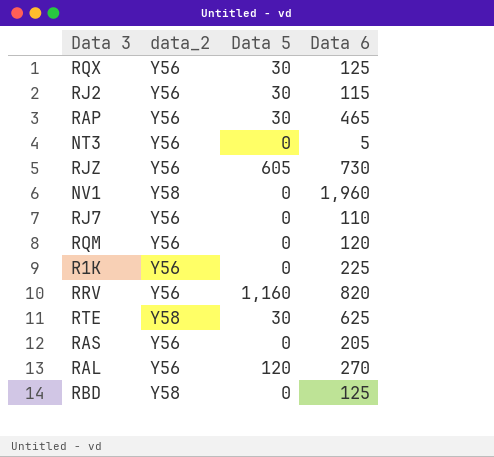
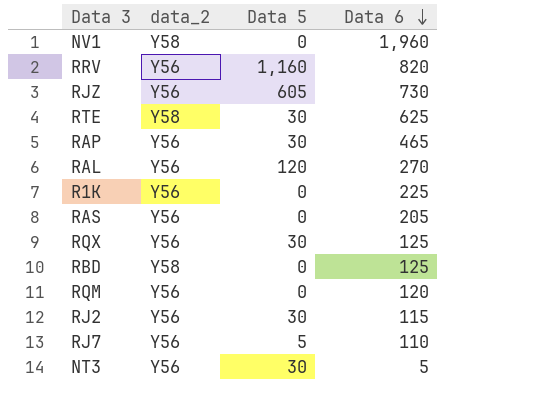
row order: none -> Data 6 descending
RJ7 | Data 5: 0 -> 5
NT3 | Data 5: 0 -> 30

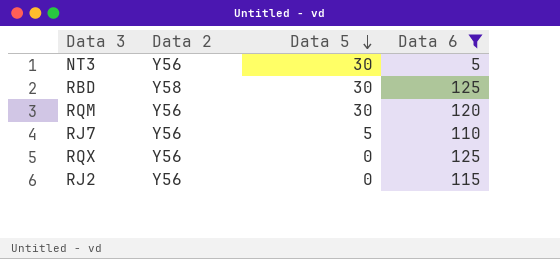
filter: none -> Data 6 <= 125
row order: Data 6 descending -> Data 5 descending
column name: data_2 -> Data 2
RBD | Data 5: 0 -> 30
RQM | Data 5: 0 -> 30
RQX | Data 5: 30 -> 0
RJ2 | Data 5: 30 -> 0

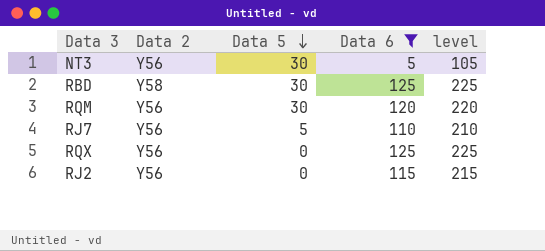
column level | formula: none -> [Data 6] + 100

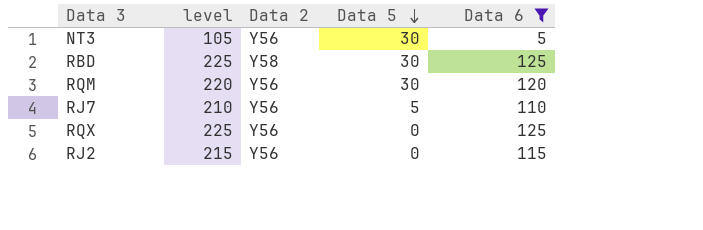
column level | position: 5 -> 2

